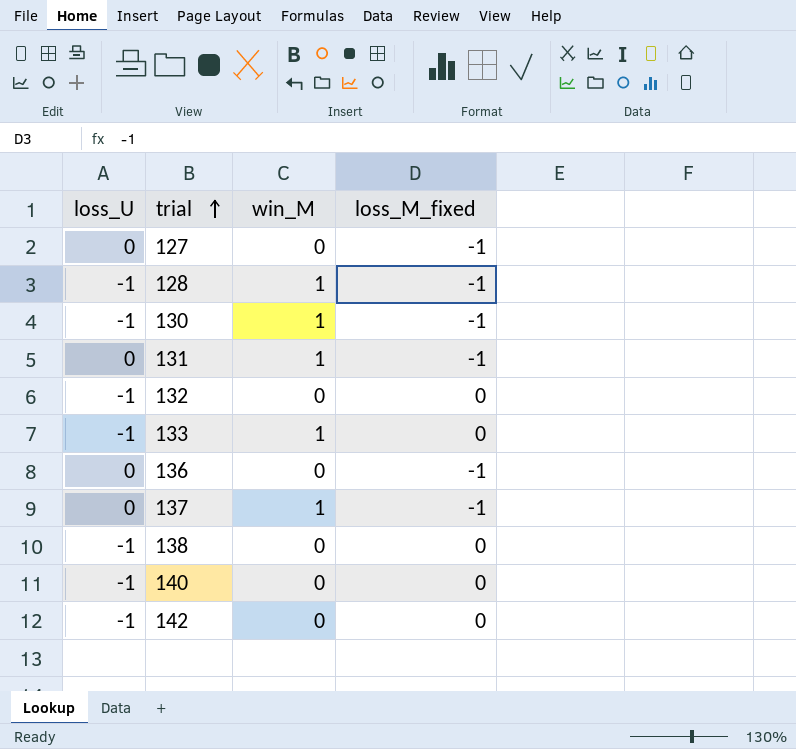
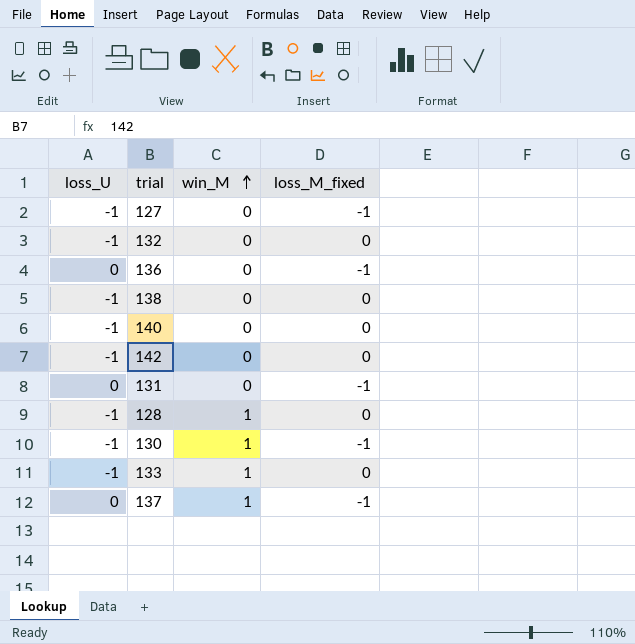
row order: trial ascending -> win_M ascending
127 | loss_U: 0 -> -1
131 | win_M: 1 -> 0
128 | loss_M_fixed: -1 -> 0

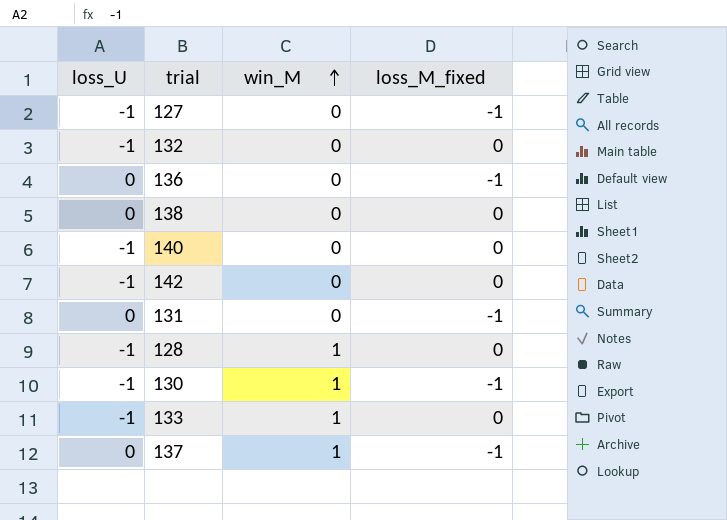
138 | loss_U: -1 -> 0

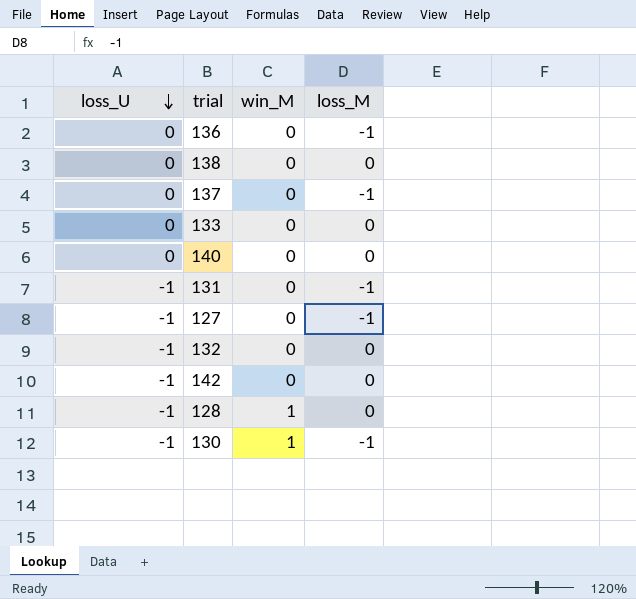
row order: win_M ascending -> loss_U descending
column name: loss_M_fixed -> loss_M
137 | win_M: 1 -> 0
133 | loss_U: -1 -> 0
133 | win_M: 1 -> 0
140 | loss_U: -1 -> 0
131 | loss_U: 0 -> -1

